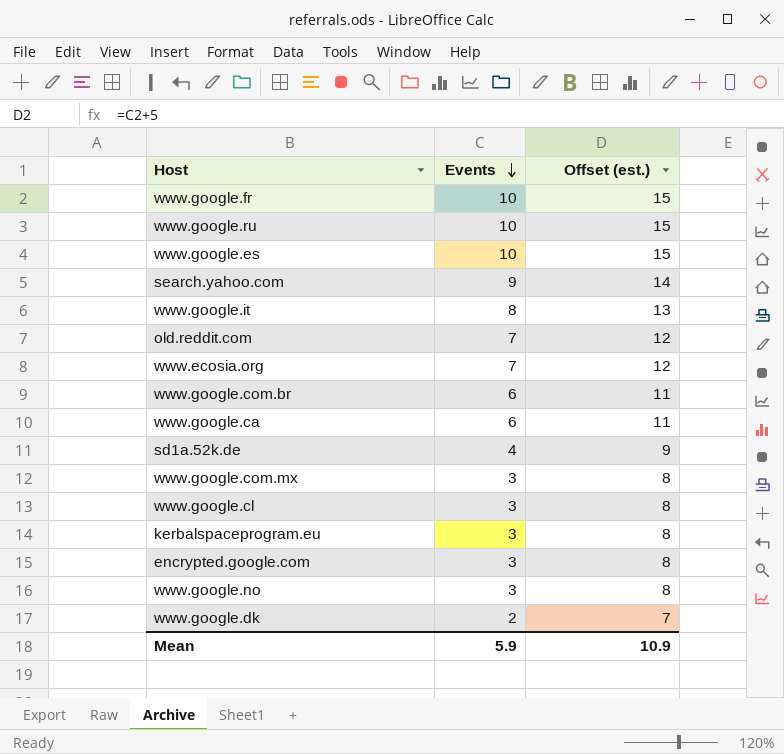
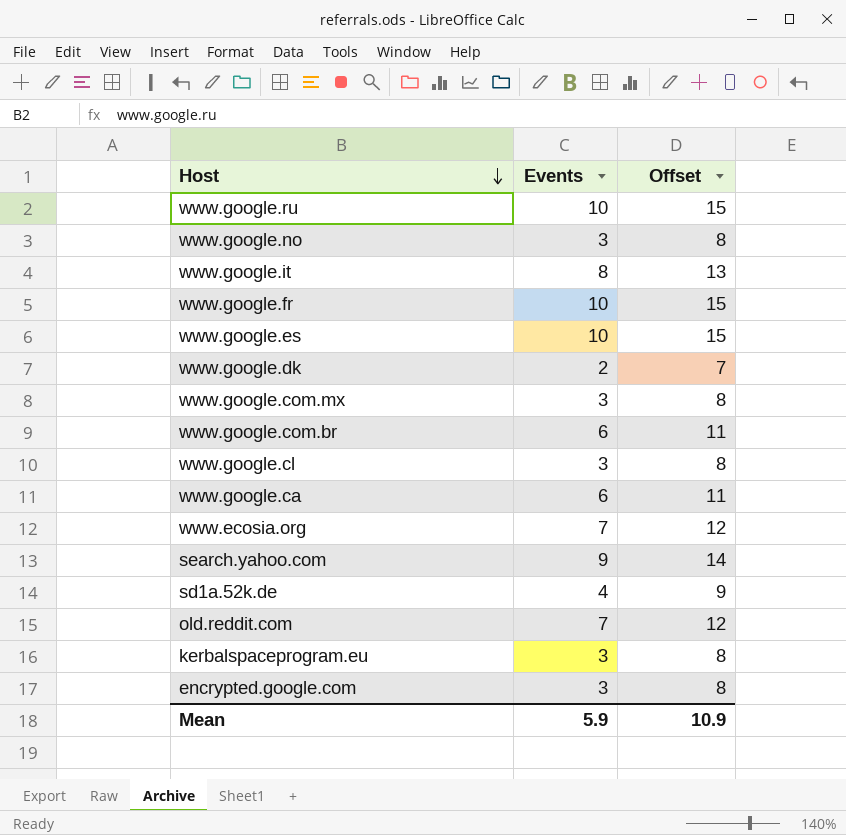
row order: Events descending -> Host descending
column name: Offset (est.) -> Offset

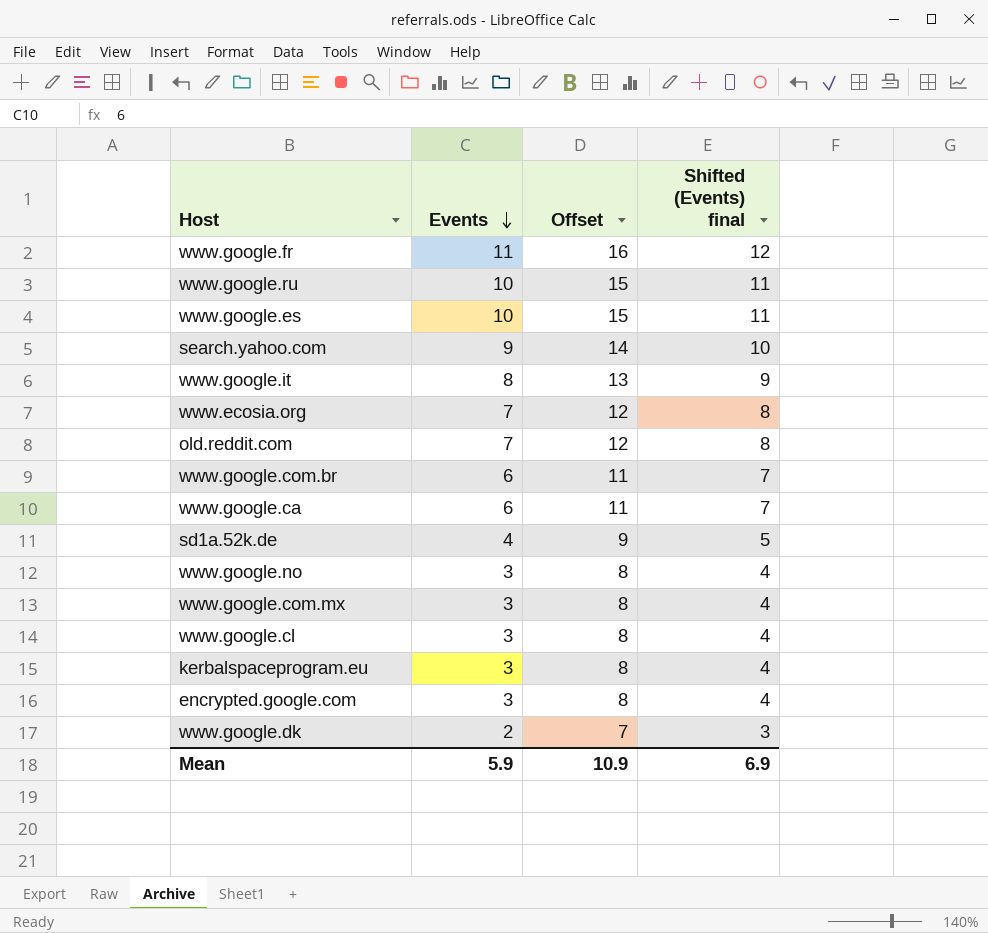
row order: Host descending -> Events descending
column Shifted (Events) final | formula: none -> [Events] + 1
www.google.fr | Events: 10 -> 11
www.google.fr | Offset: 15 -> 16

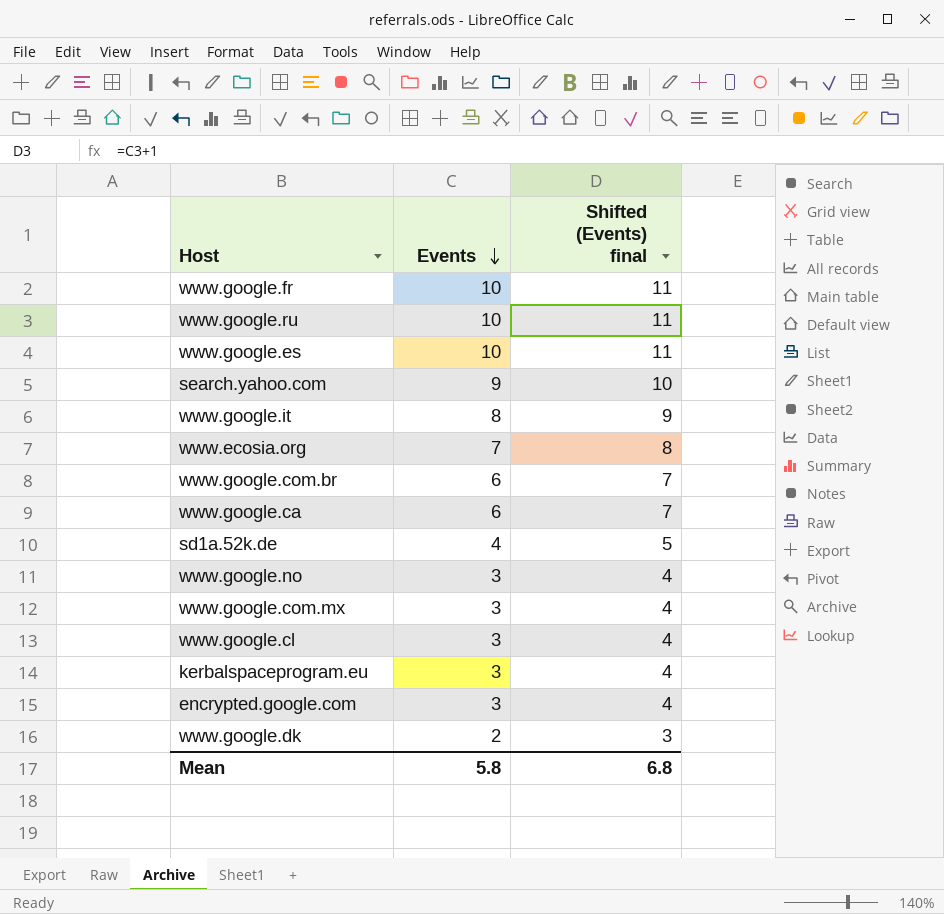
column Offset | formula: [Events] + 5 -> none
row old.reddit.com: 7 | 12 | 8 -> none
www.google.fr | Events: 11 -> 10
www.google.fr | Shifted (Events) final: 12 -> 11
Mean | Events: 5.9 -> 5.8
Mean | Shifted (Events) final: 6.9 -> 6.8

